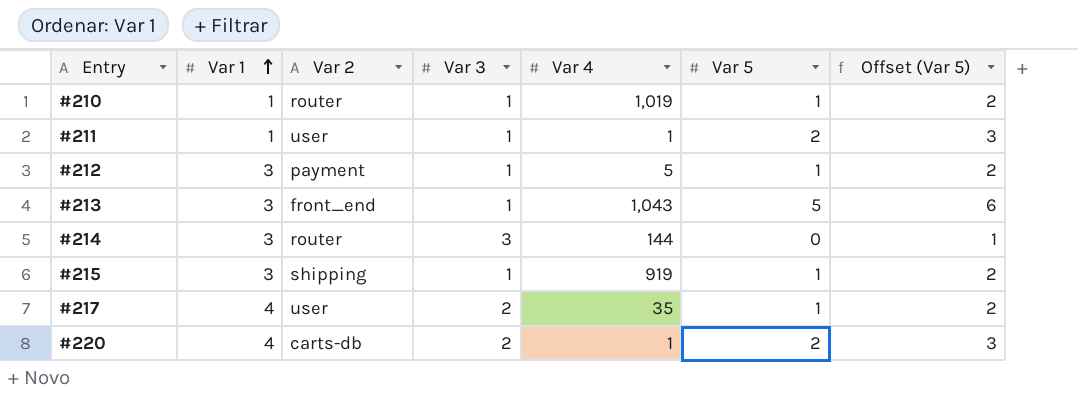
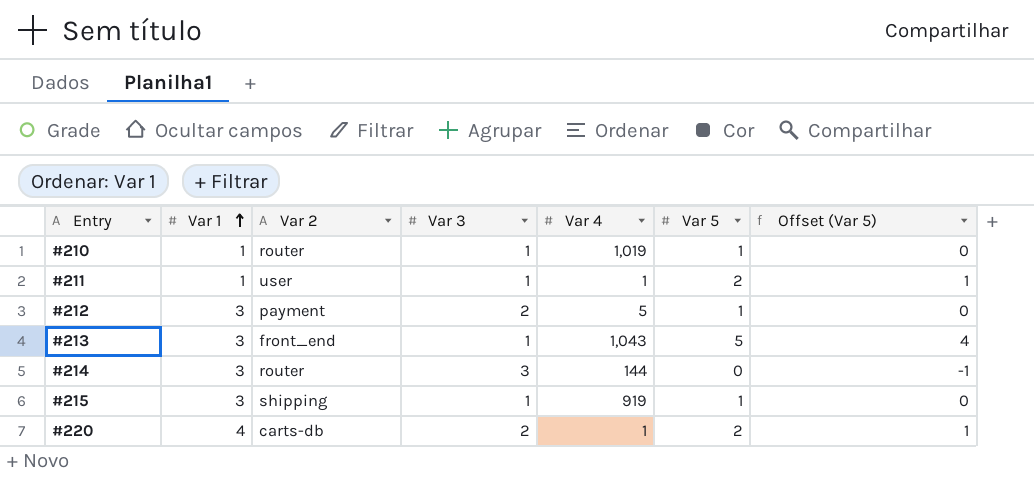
column Offset (Var 5) | formula: [Var 5] + 1 -> [Var 5] - 1
row #217: 4 | user | 2 | 35 | 1 | 2 -> none
#212 | Var 3: 1 -> 2

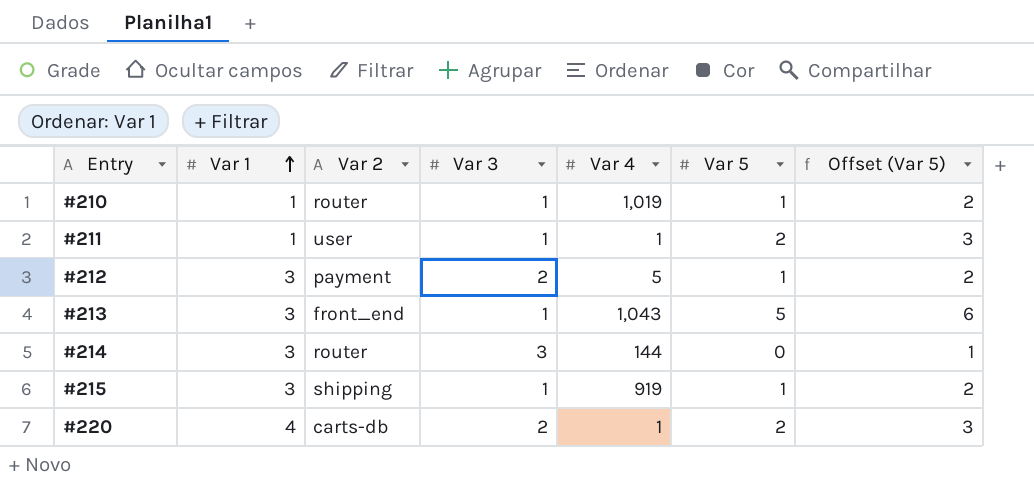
column Offset (Var 5) | formula: [Var 5] - 1 -> [Var 5] + 1

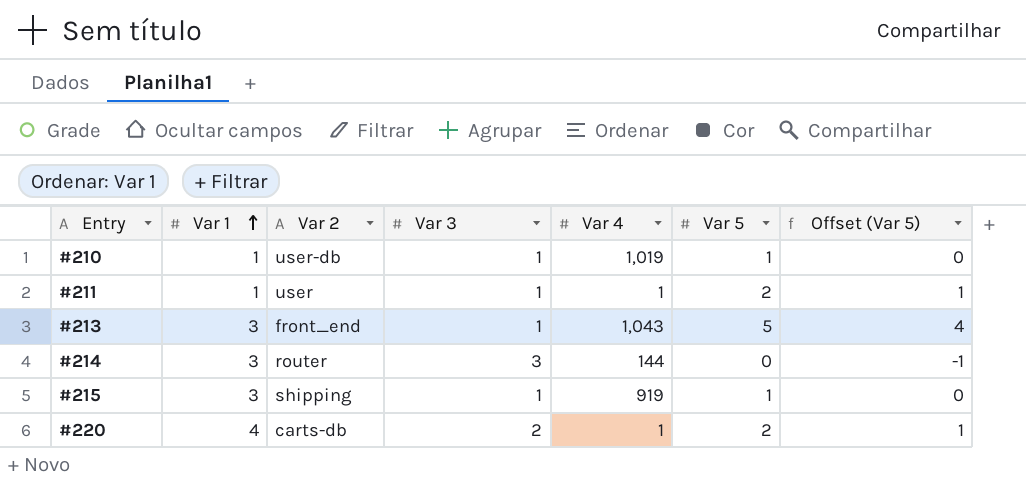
column Offset (Var 5) | formula: [Var 5] + 1 -> [Var 5] - 1
row #212: 3 | payment | 2 | 5 | 1 | 2 -> none
#210 | Var 2: router -> user-db

